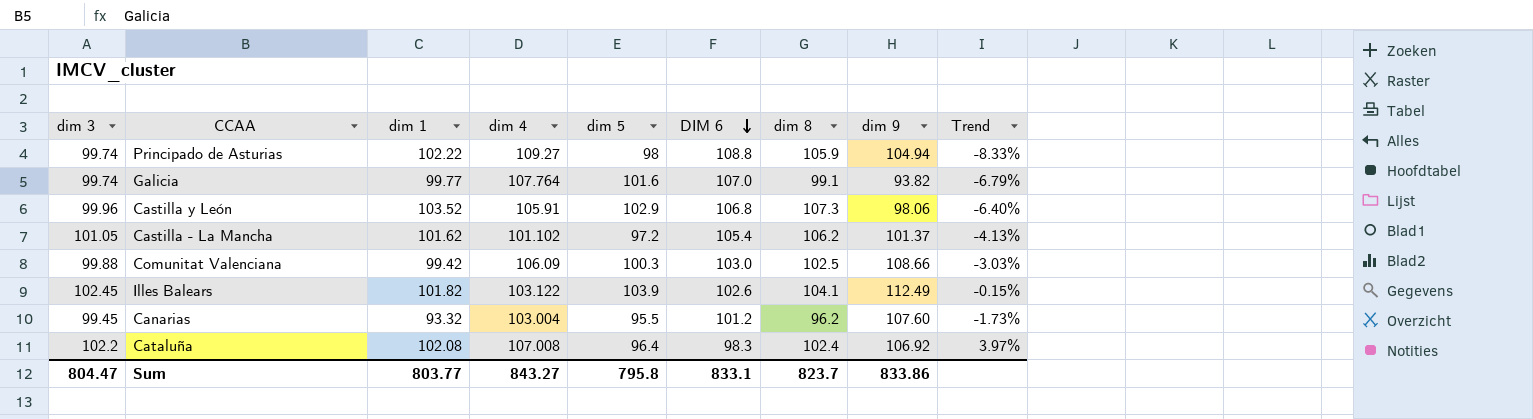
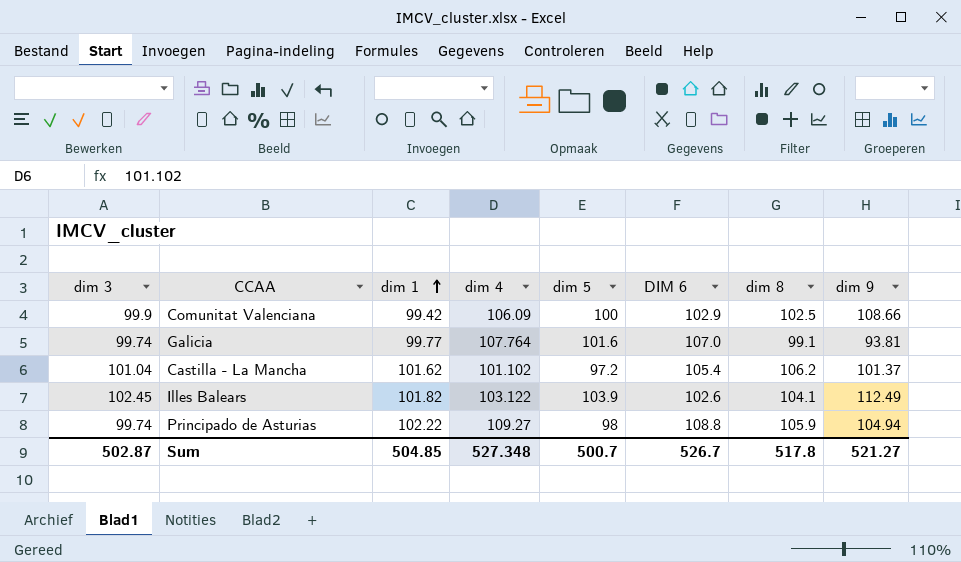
row order: DIM 6 descending -> dim 1 ascending
column Trend | formula: ([dim 3] - [DIM 6]) / [DIM 6] -> none
row Castilla y León: 99.96 | 103.52 | 105.91 | 102.9 | 106.8 | 107.3 | 98.06 | -6.40% -> none
row Canarias: 99.45 | 93.32 | 103.004 | 95.5 | 101.2 | 96.2 | 107.60 | -1.73% -> none
row Cataluña: 102.2 | 102.08 | 107.008 | 96.4 | 98.3 | 102.4 | 106.92 | 3.97% -> none
Comunitat Valenciana | dim 3: 99.88 -> 99.9
Comunitat Valenciana | dim 5: 100.3 -> 100
Comunitat Valenciana | DIM 6: 103.0 -> 102.9
Galicia | dim 9: 93.82 -> 93.81
Castilla - La Mancha | dim 3: 101.05 -> 101.04
Sum | dim 3: 804.47 -> 502.87
Sum | dim 1: 803.77 -> 504.85
Sum | dim 4: 843.27 -> 527.348
Sum | dim 5: 795.8 -> 500.7
Sum | DIM 6: 833.1 -> 526.7
Sum | dim 8: 823.7 -> 517.8
Sum | dim 9: 833.86 -> 521.27

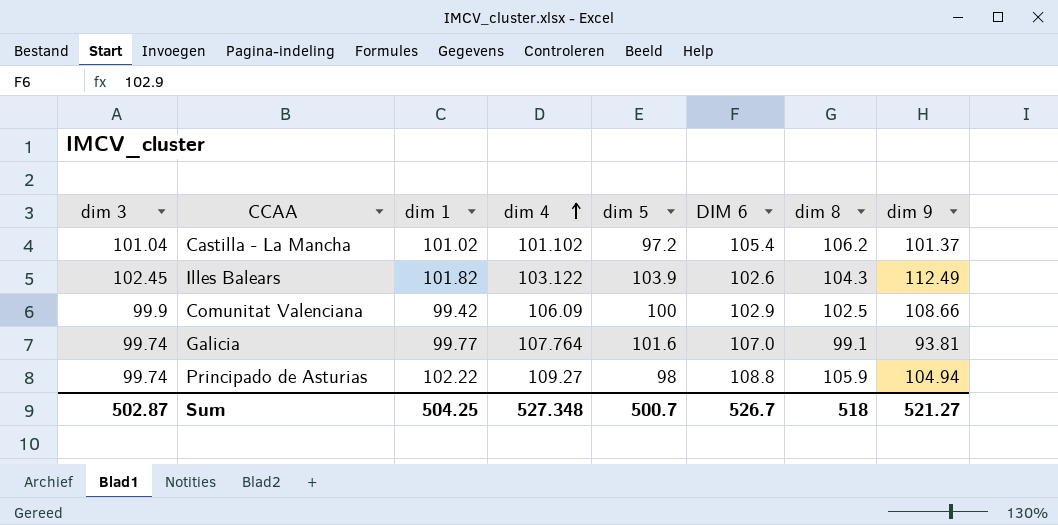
row order: dim 1 ascending -> dim 4 ascending
Castilla - La Mancha | dim 1: 101.62 -> 101.02
Illes Balears | dim 8: 104.1 -> 104.3
Sum | dim 1: 504.85 -> 504.25
Sum | dim 8: 517.8 -> 518

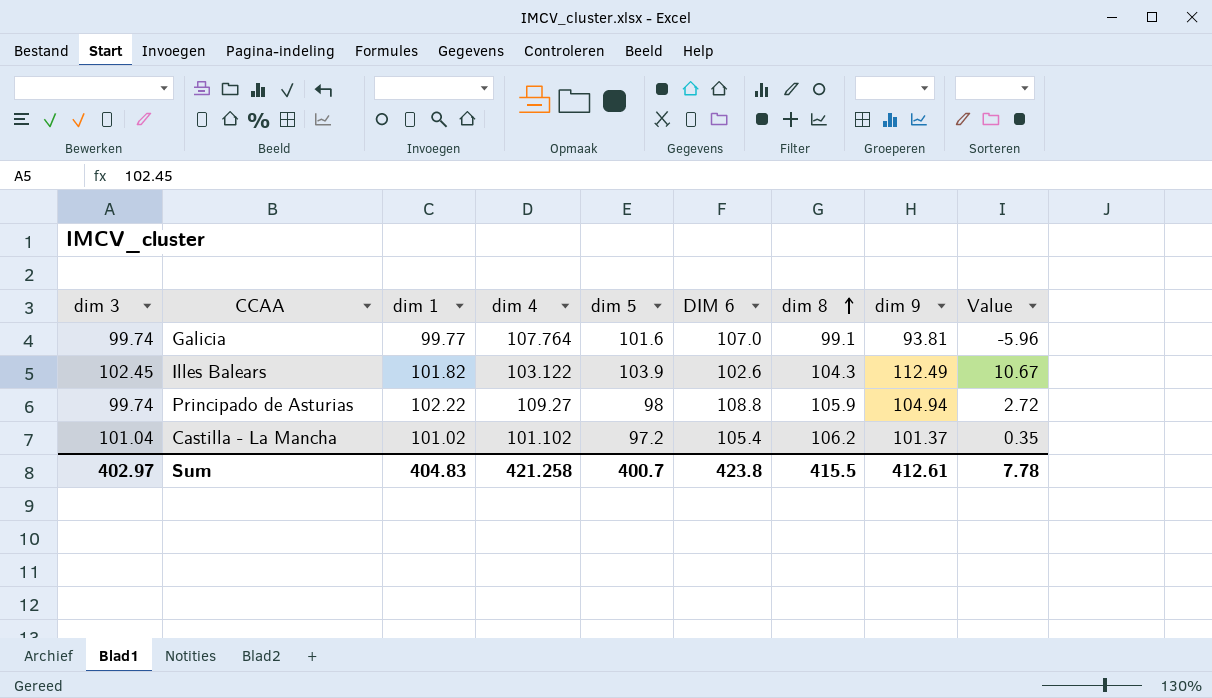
row order: dim 4 ascending -> dim 8 ascending
column Value | formula: none -> [dim 9] - [dim 1]
row Comunitat Valenciana: 99.9 | 99.42 | 106.09 | 100 | 102.9 | 102.5 | 108.66 -> none
Sum | dim 3: 502.87 -> 402.97
Sum | dim 1: 504.25 -> 404.83
Sum | dim 4: 527.348 -> 421.258
Sum | dim 5: 500.7 -> 400.7
Sum | DIM 6: 526.7 -> 423.8
Sum | dim 8: 518 -> 415.5
Sum | dim 9: 521.27 -> 412.61

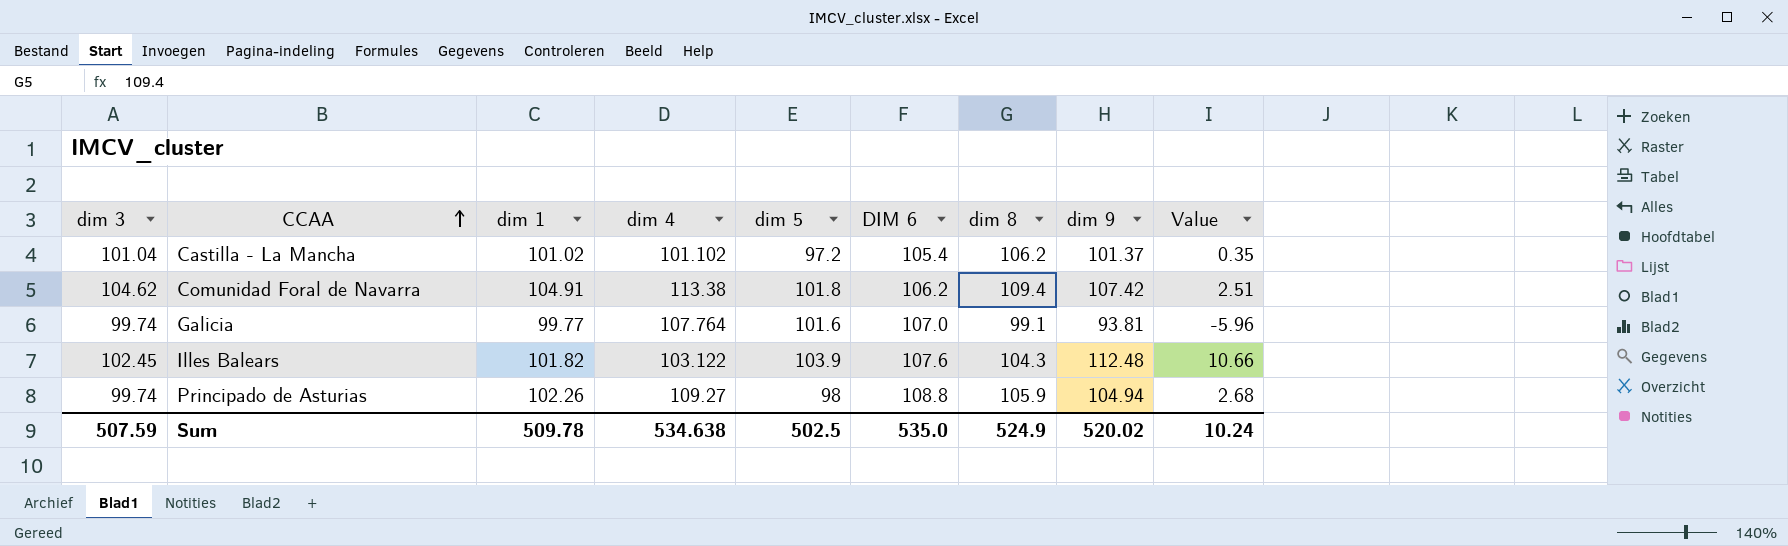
row order: dim 8 ascending -> CCAA ascending
row Comunidad Foral de Navarra: none -> 104.62 | 104.91 | 113.38 | 101.8 | 106.2 | 109.4 | 107.42 | 2.51
Illes Balears | DIM 6: 102.6 -> 107.6
Illes Balears | dim 9: 112.49 -> 112.48
Illes Balears | Value: 10.67 -> 10.66
Principado de Asturias | dim 1: 102.22 -> 102.26
Principado de Asturias | Value: 2.72 -> 2.68
Sum | dim 3: 402.97 -> 507.59
Sum | dim 1: 404.83 -> 509.78
Sum | dim 4: 421.258 -> 534.638
Sum | dim 5: 400.7 -> 502.5
Sum | DIM 6: 423.8 -> 535.0
Sum | dim 8: 415.5 -> 524.9
Sum | dim 9: 412.61 -> 520.02
Sum | Value: 7.78 -> 10.24

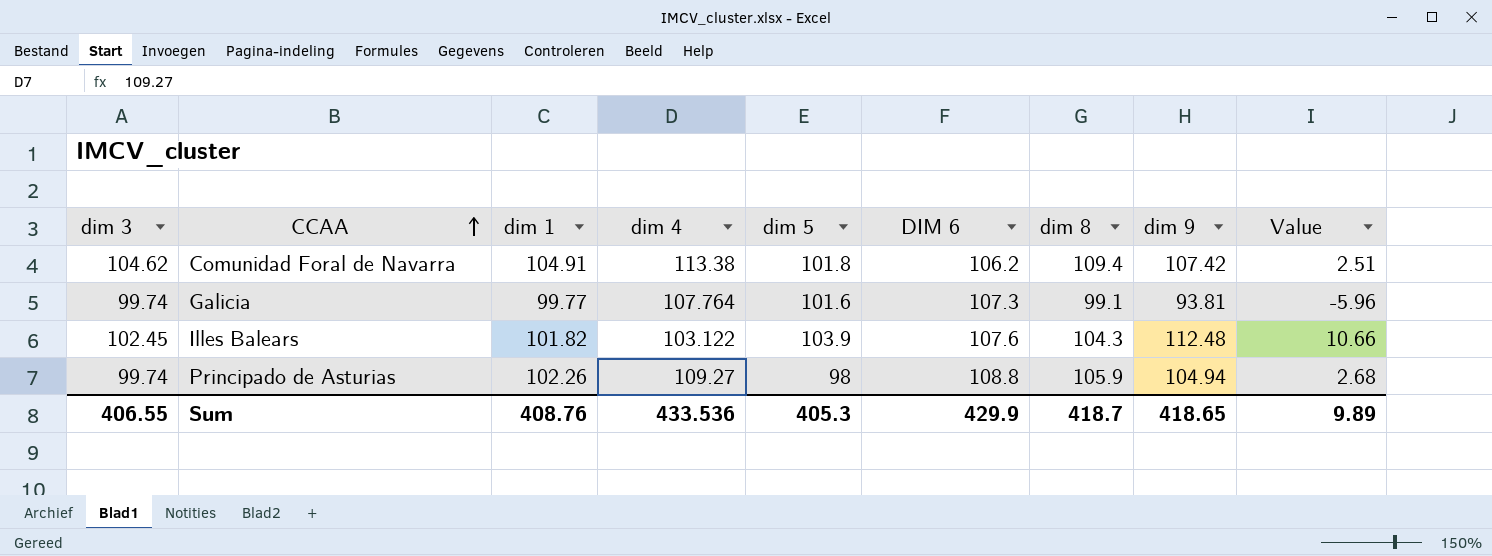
row Castilla - La Mancha: 101.04 | 101.02 | 101.102 | 97.2 | 105.4 | 106.2 | 101.37 | 0.35 -> none
Galicia | DIM 6: 107.0 -> 107.3
Sum | dim 3: 507.59 -> 406.55
Sum | dim 1: 509.78 -> 408.76
Sum | dim 4: 534.638 -> 433.536
Sum | dim 5: 502.5 -> 405.3
Sum | DIM 6: 535.0 -> 429.9
Sum | dim 8: 524.9 -> 418.7
Sum | dim 9: 520.02 -> 418.65
Sum | Value: 10.24 -> 9.89

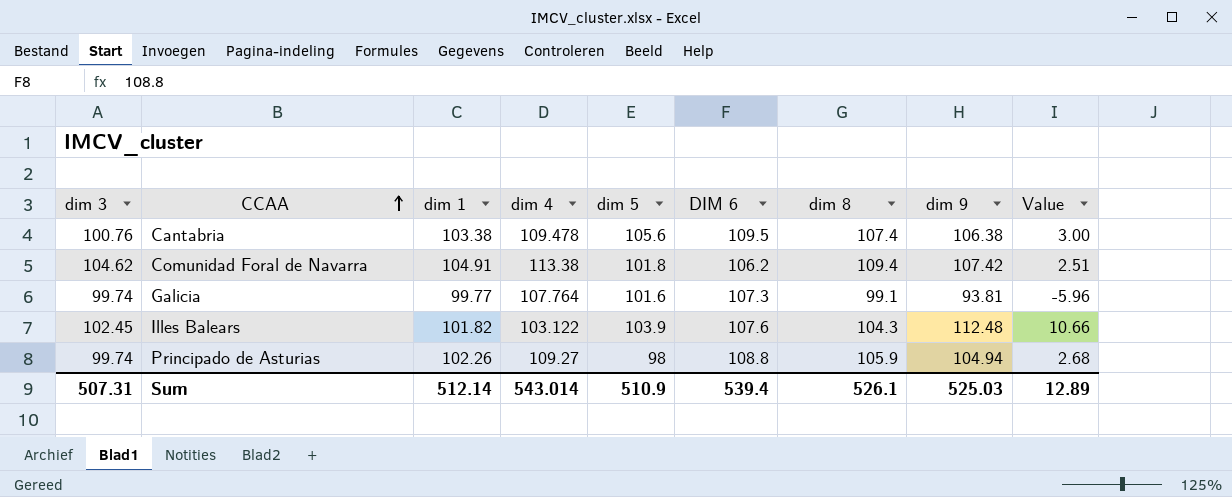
row Cantabria: none -> 100.76 | 103.38 | 109.478 | 105.6 | 109.5 | 107.4 | 106.38 | 3.00
Sum | dim 3: 406.55 -> 507.31
Sum | dim 1: 408.76 -> 512.14
Sum | dim 4: 433.536 -> 543.014
Sum | dim 5: 405.3 -> 510.9
Sum | DIM 6: 429.9 -> 539.4
Sum | dim 8: 418.7 -> 526.1
Sum | dim 9: 418.65 -> 525.03
Sum | Value: 9.89 -> 12.89

